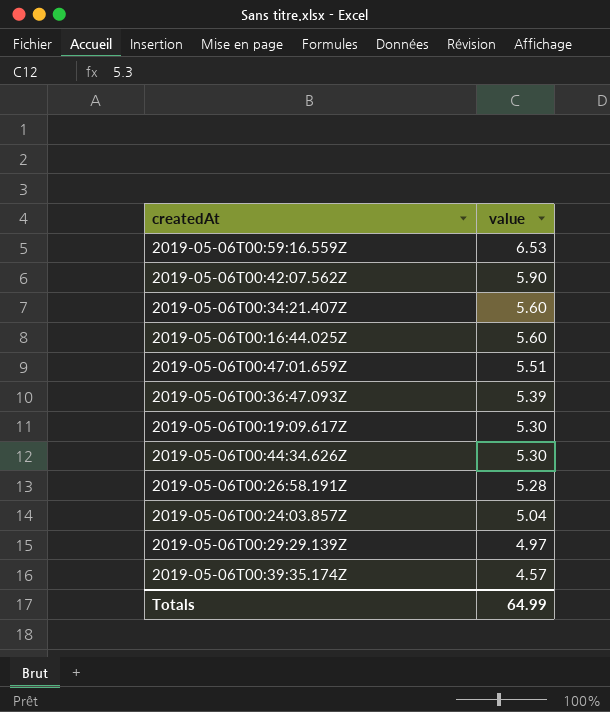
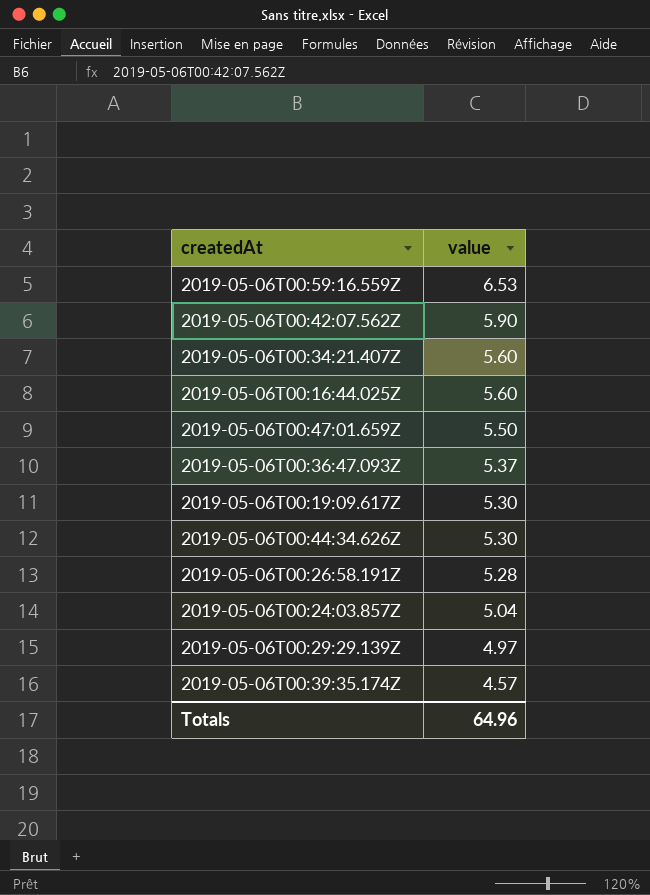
2019-05-06T00:47:01.659Z | value: 5.51 -> 5.50
2019-05-06T00:36:47.093Z | value: 5.39 -> 5.37
Totals | value: 64.99 -> 64.96

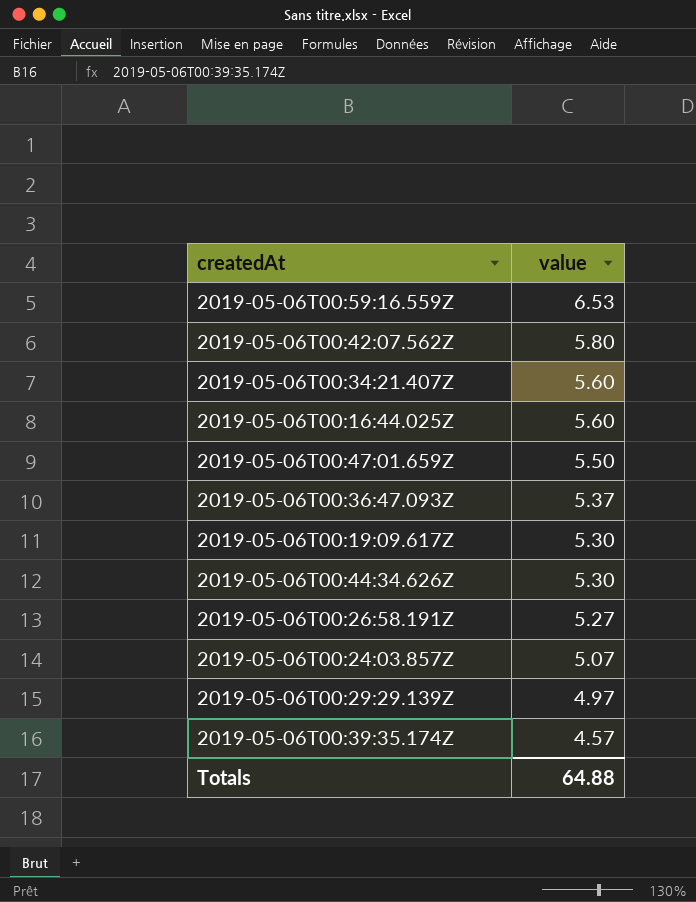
2019-05-06T00:42:07.562Z | value: 5.90 -> 5.80
2019-05-06T00:26:58.191Z | value: 5.28 -> 5.27
2019-05-06T00:24:03.857Z | value: 5.04 -> 5.07
Totals | value: 64.96 -> 64.88

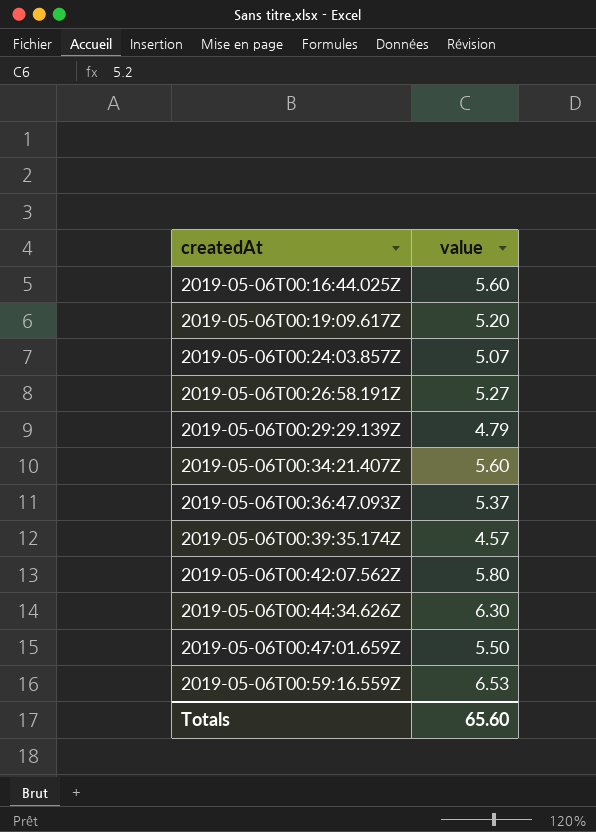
row order: value descending -> createdAt ascending
2019-05-06T00:19:09.617Z | value: 5.30 -> 5.20
2019-05-06T00:29:29.139Z | value: 4.97 -> 4.79
2019-05-06T00:44:34.626Z | value: 5.30 -> 6.30
Totals | value: 64.88 -> 65.60

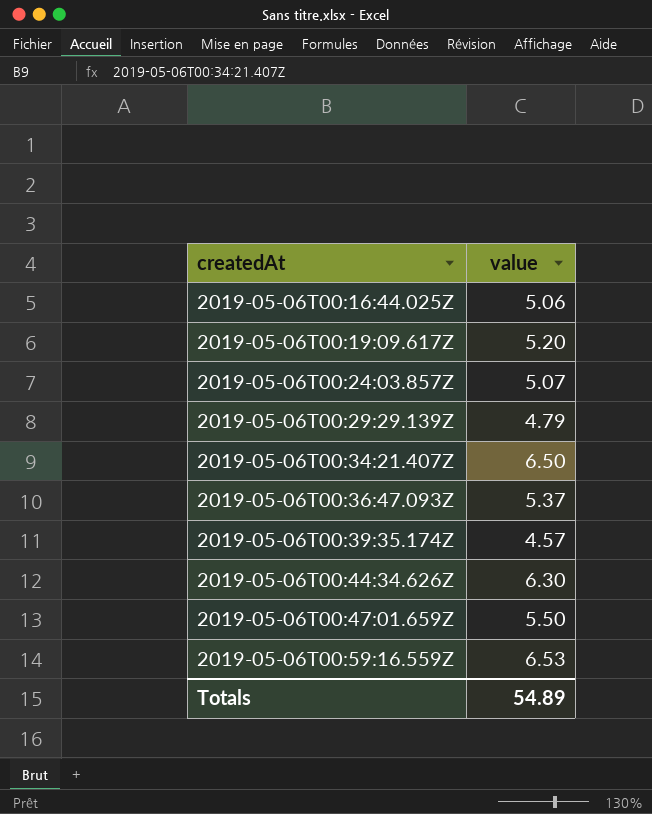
row 2019-05-06T00:26:58.191Z: 5.27 -> none
row 2019-05-06T00:42:07.562Z: 5.80 -> none
2019-05-06T00:16:44.025Z | value: 5.60 -> 5.06
2019-05-06T00:34:21.407Z | value: 5.60 -> 6.50
Totals | value: 65.60 -> 54.89

